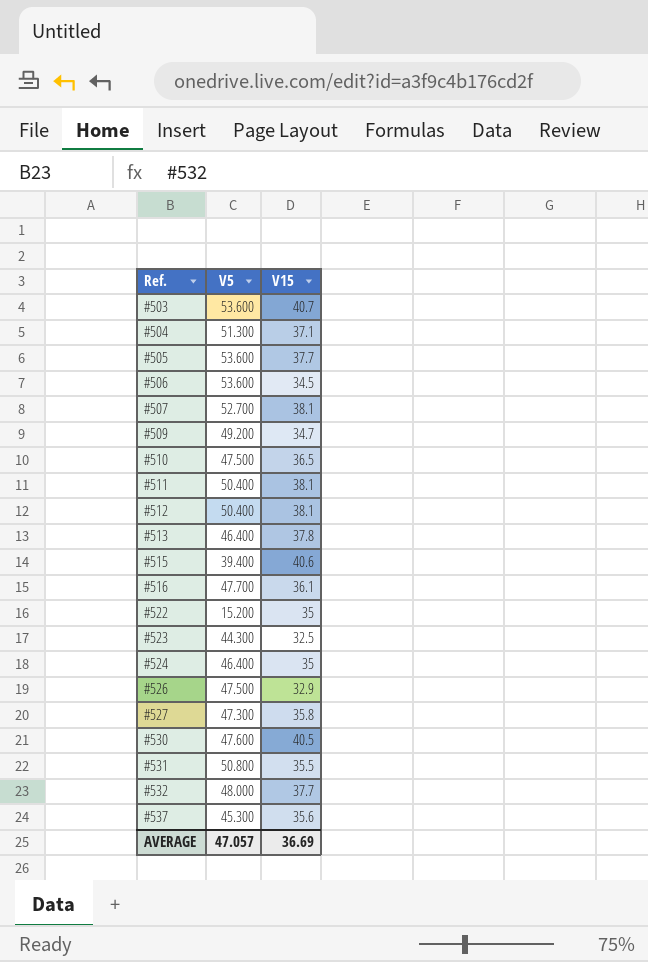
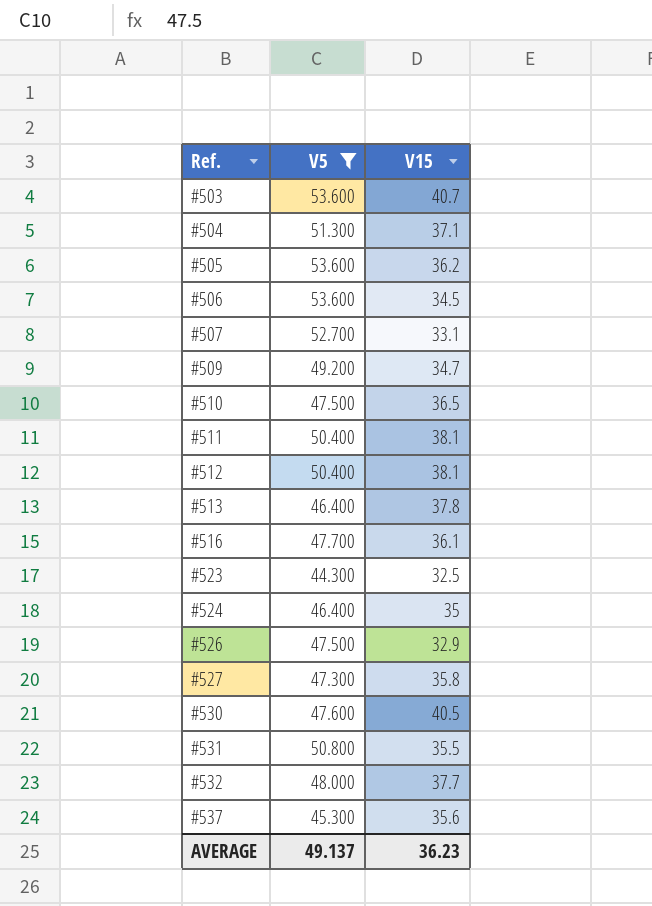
filter: none -> V5 >= 44.300
#505 | V15: 37.7 -> 36.2
#507 | V15: 38.1 -> 33.1
AVERAGE | V5: 47.057 -> 49.137
AVERAGE | V15: 36.69 -> 36.23

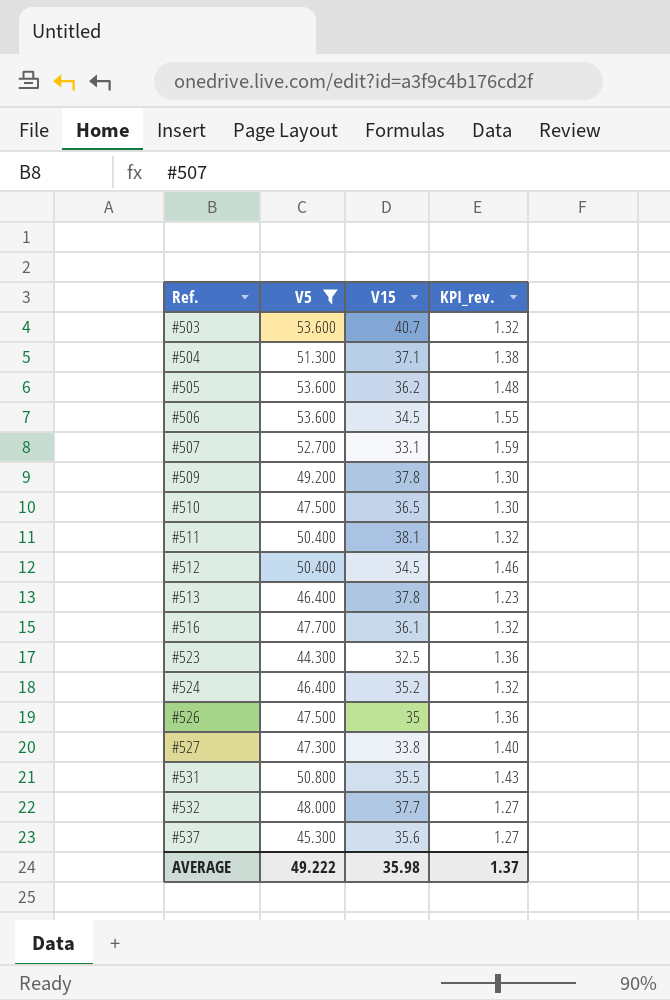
column KPI_rev. | formula: none -> [V5] / [V15]
row #530: 47.600 | 40.5 -> none
#509 | V15: 34.7 -> 37.8
#512 | V15: 38.1 -> 34.5
#524 | V15: 35 -> 35.2
#526 | V15: 32.9 -> 35
#527 | V15: 35.8 -> 33.8
AVERAGE | V5: 49.137 -> 49.222
AVERAGE | V15: 36.23 -> 35.98

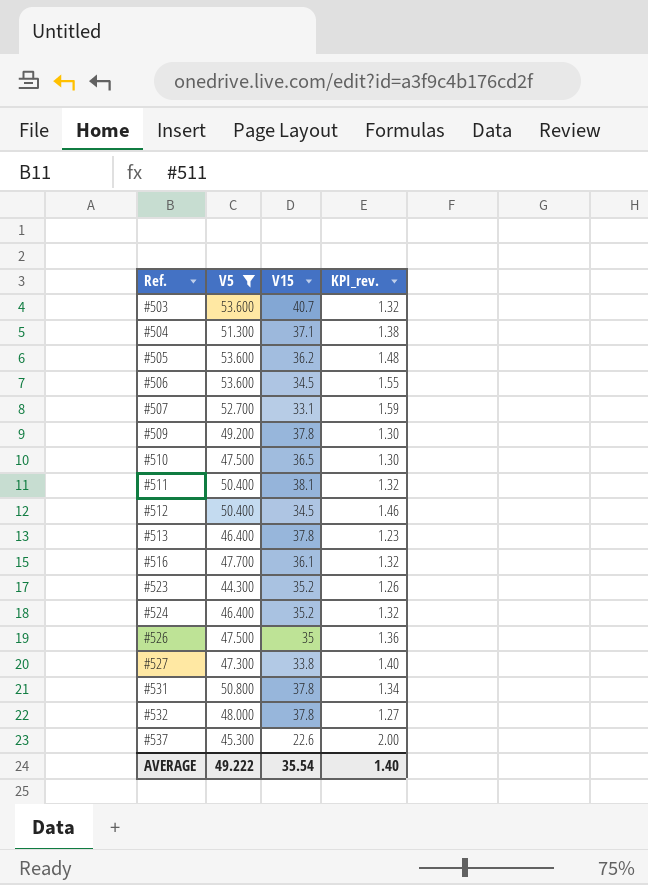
#523 | V15: 32.5 -> 35.2
#523 | KPI_rev.: 1.36 -> 1.26
#531 | V15: 35.5 -> 37.8
#531 | KPI_rev.: 1.43 -> 1.34
#532 | V15: 37.7 -> 37.8
#537 | V15: 35.6 -> 22.6
#537 | KPI_rev.: 1.27 -> 2.00
AVERAGE | V15: 35.98 -> 35.54
AVERAGE | KPI_rev.: 1.37 -> 1.40

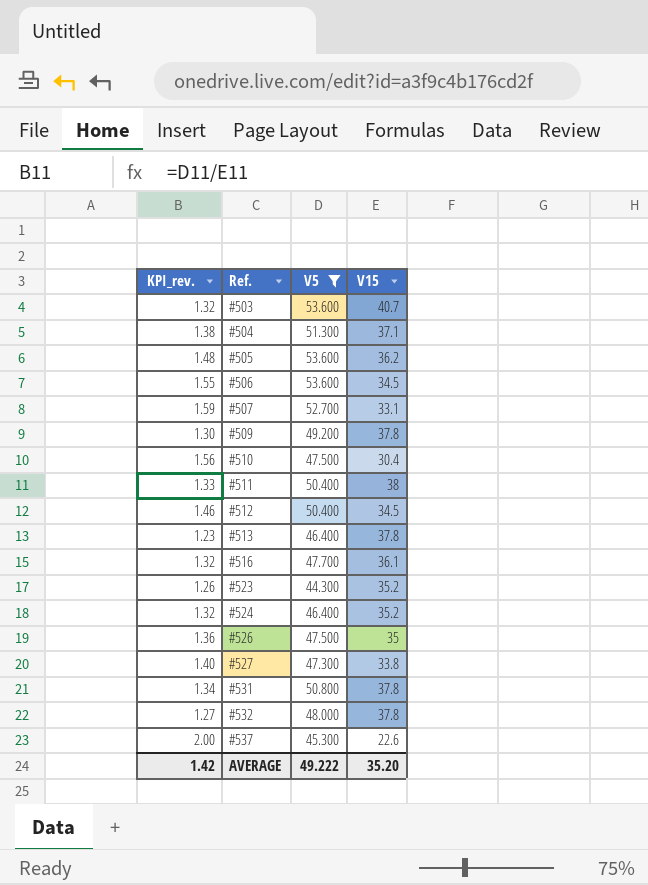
column KPI_rev. | position: 4 -> 1
#510 | KPI_rev.: 1.30 -> 1.56
#510 | V15: 36.5 -> 30.4
#511 | KPI_rev.: 1.32 -> 1.33
#511 | V15: 38.1 -> 38
AVERAGE | KPI_rev.: 1.40 -> 1.42
AVERAGE | V15: 35.54 -> 35.20

